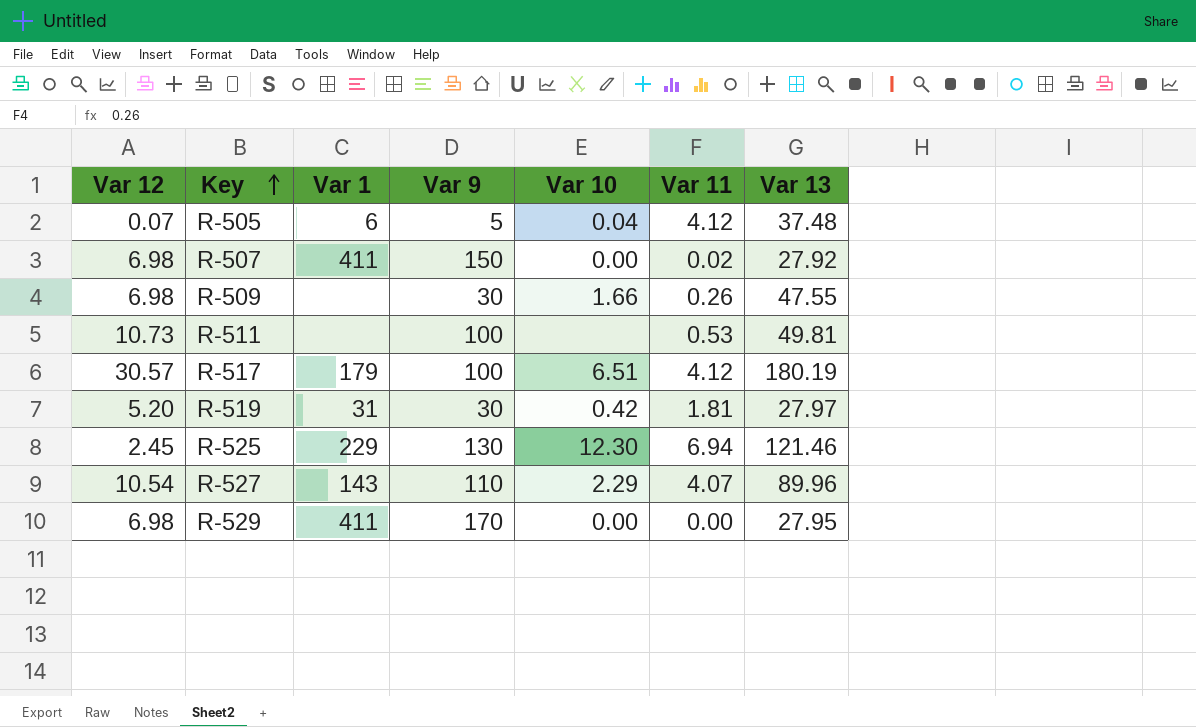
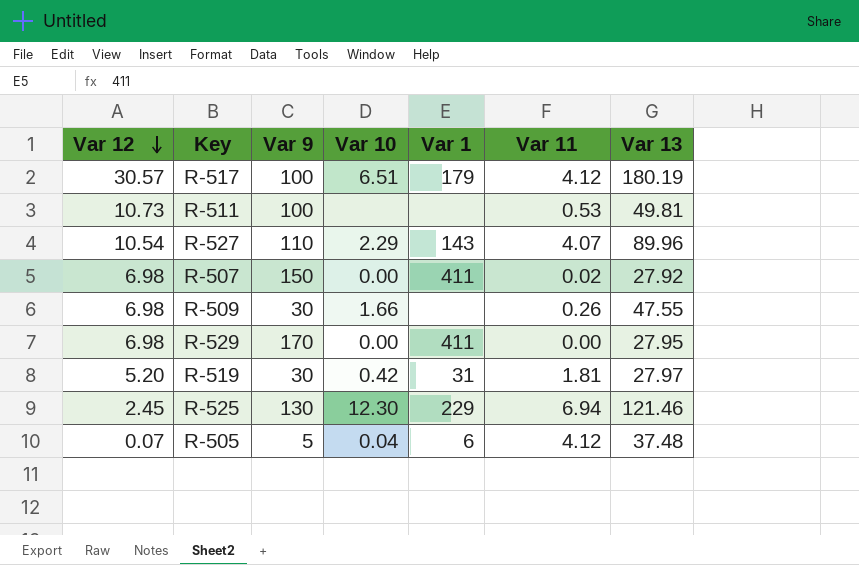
row order: Key ascending -> Var 12 descending
column Var 1 | position: 3 -> 5

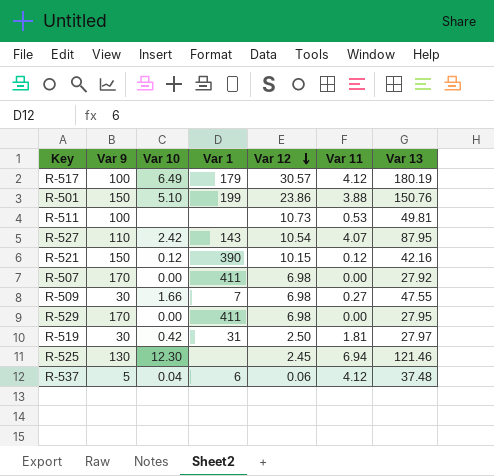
column Var 12 | position: 1 -> 5
row R-505: 0.07 | 5 | 0.04 | 6 | 4.12 | 37.48 -> none
R-517 | Var 10: 6.51 -> 6.49
row R-501: none -> 150 | 5.10 | 199 | 23.86 | 3.88 | 150.76
R-527 | Var 10: 2.29 -> 2.42
R-527 | Var 13: 89.96 -> 87.95
row R-521: none -> 150 | 0.12 | 390 | 10.15 | 0.12 | 42.16
R-507 | Var 9: 150 -> 170
R-507 | Var 11: 0.02 -> 0.00
R-509 | Var 1: none -> 7
R-509 | Var 11: 0.26 -> 0.27
R-519 | Var 12: 5.20 -> 2.50
R-525 | Var 1: 229 -> none
row R-537: none -> 5 | 0.04 | 6 | 0.06 | 4.12 | 37.48

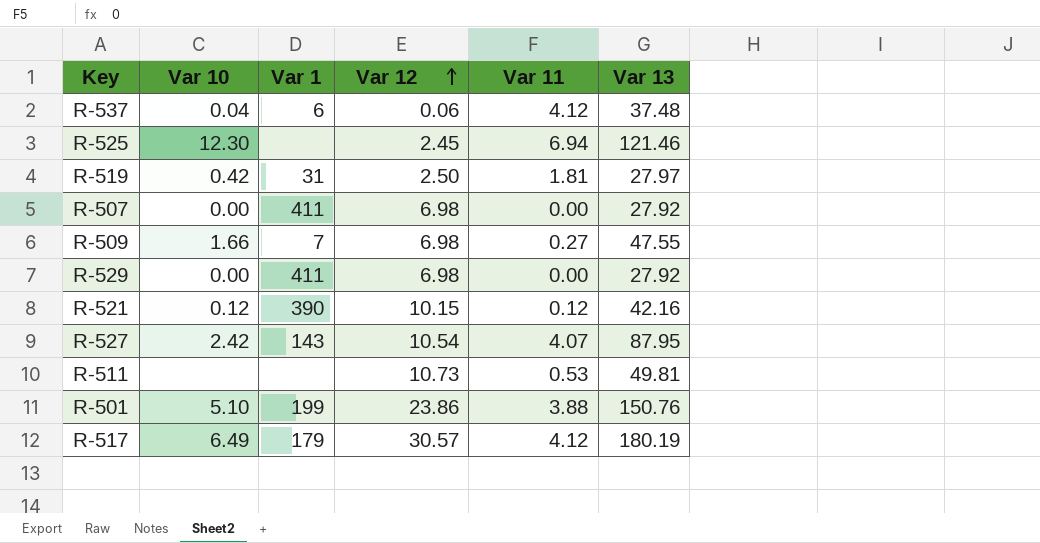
row order: Var 12 descending -> Var 12 ascending
column Var 9 | position: 2 -> none
R-529 | Var 13: 27.95 -> 27.92

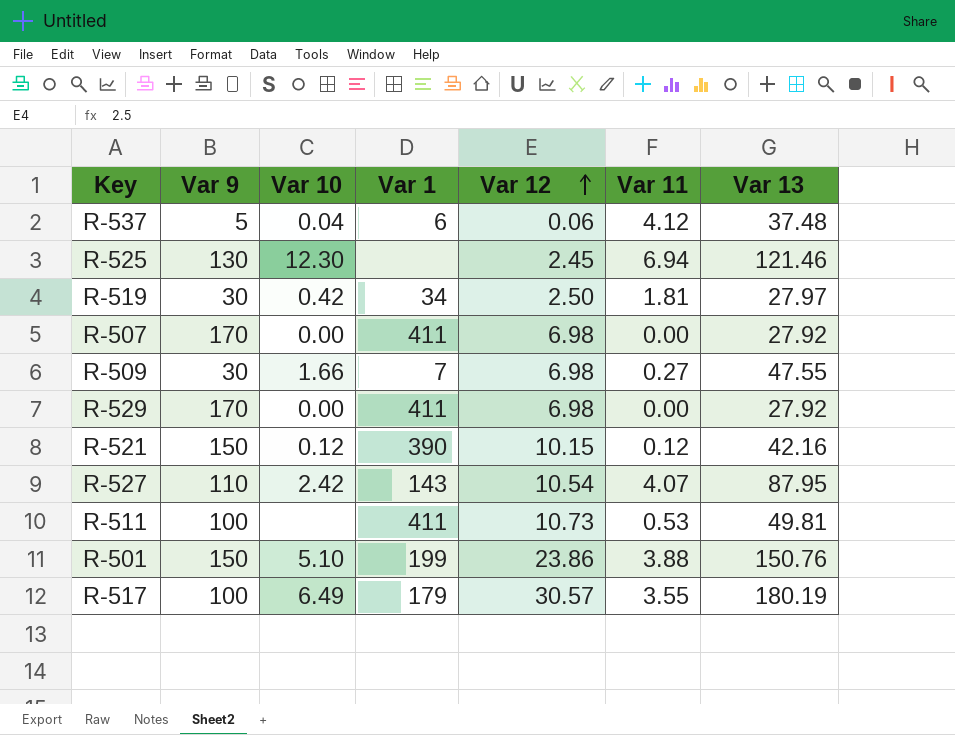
column Var 9 | position: none -> 2
R-519 | Var 1: 31 -> 34
R-511 | Var 1: none -> 411
R-517 | Var 11: 4.12 -> 3.55

